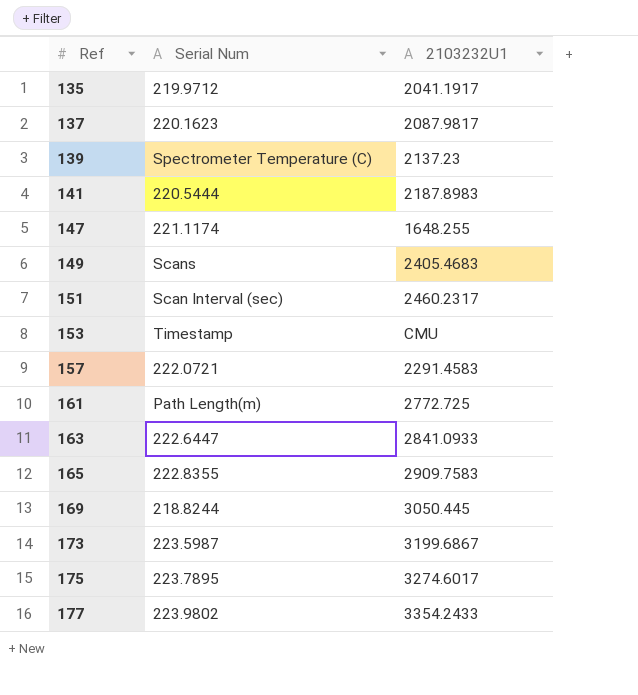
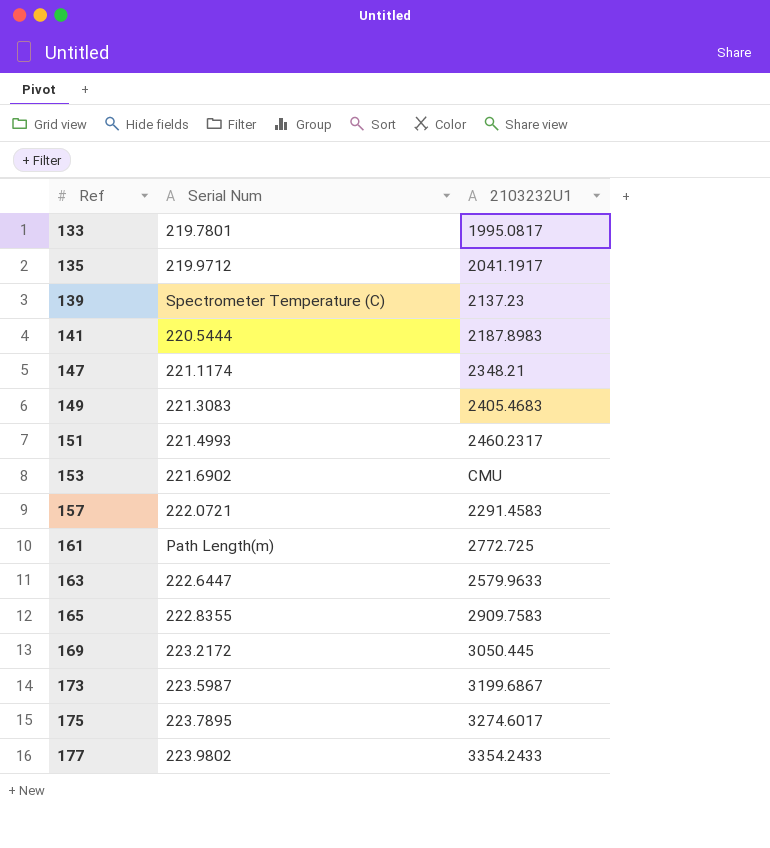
row 137: 220.1623 | 2087.9817 -> none
row 133: none -> 219.7801 | 1995.0817
147 | 2103232U1: 1648.255 -> 2348.21
149 | Serial Num: Scans -> 221.3083
151 | Serial Num: Scan Interval (sec) -> 221.4993
153 | Serial Num: Timestamp -> 221.6902
163 | 2103232U1: 2841.0933 -> 2579.9633
169 | Serial Num: 218.8244 -> 223.2172

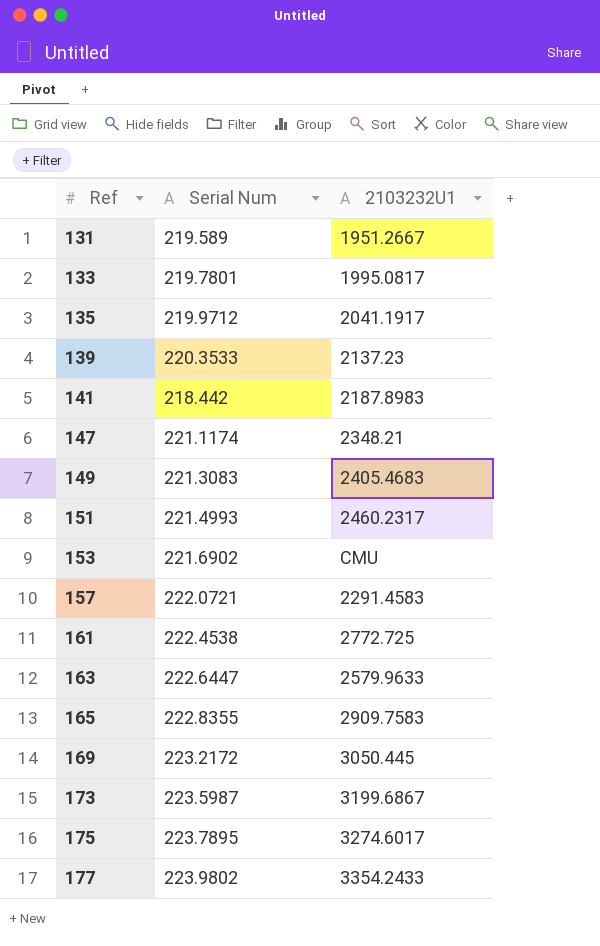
row 131: none -> 219.589 | 1951.2667
139 | Serial Num: Spectrometer Temperature (C) -> 220.3533
141 | Serial Num: 220.5444 -> 218.442
161 | Serial Num: Path Length(m) -> 222.4538

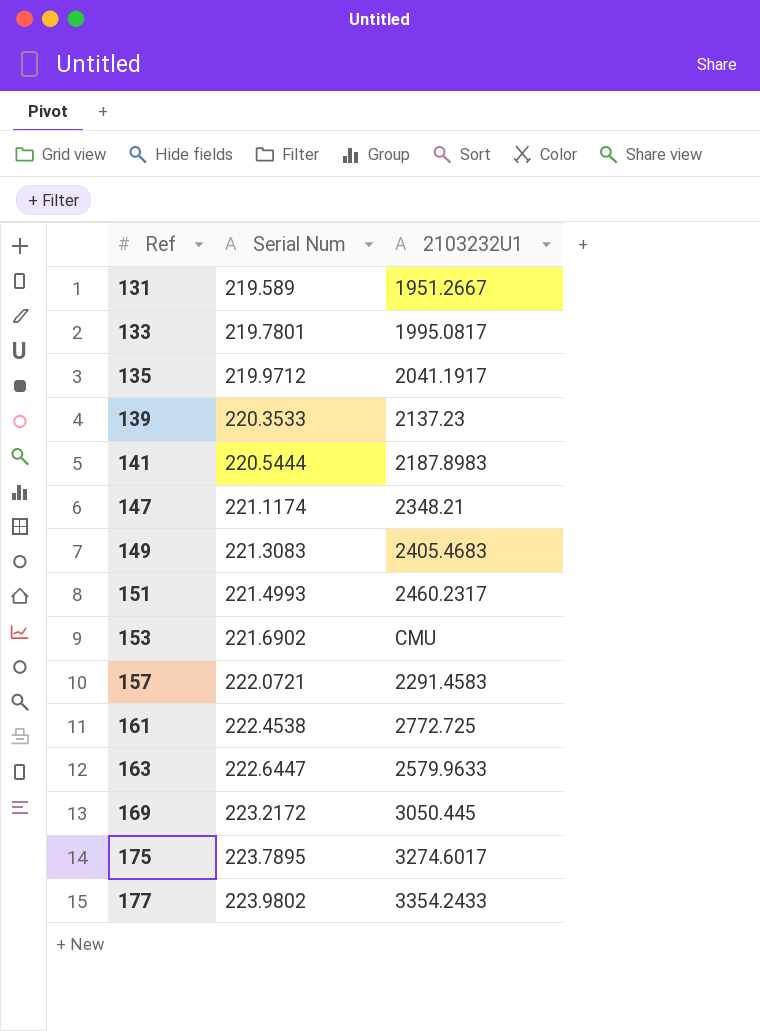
row 165: 222.8355 | 2909.7583 -> none
row 173: 223.5987 | 3199.6867 -> none
141 | Serial Num: 218.442 -> 220.5444

